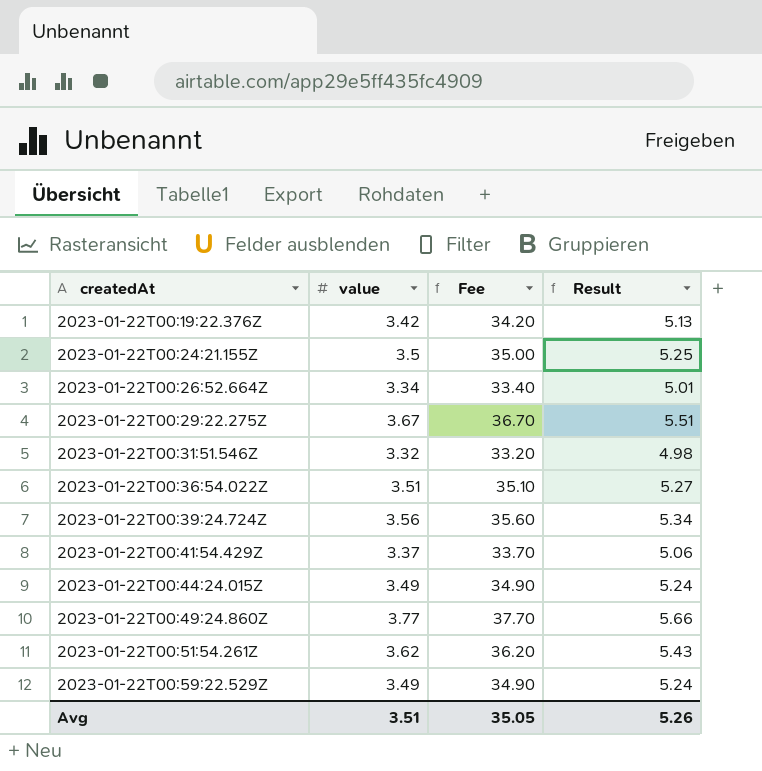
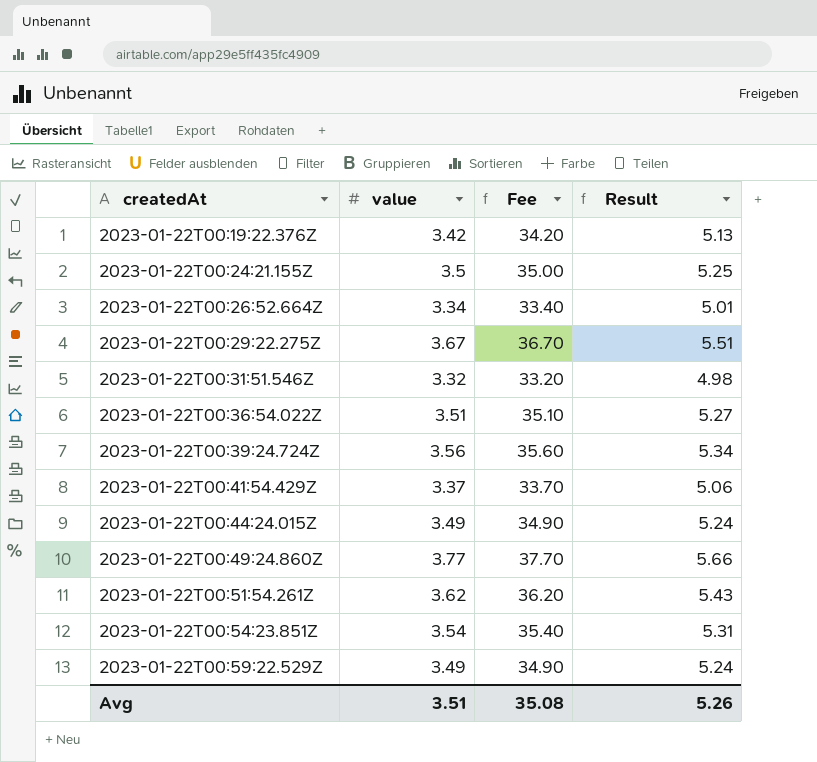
row 2023-01-22T00:54:23.851Z: none -> 3.54 | 35.40 | 5.31
Avg | Fee: 35.05 -> 35.08

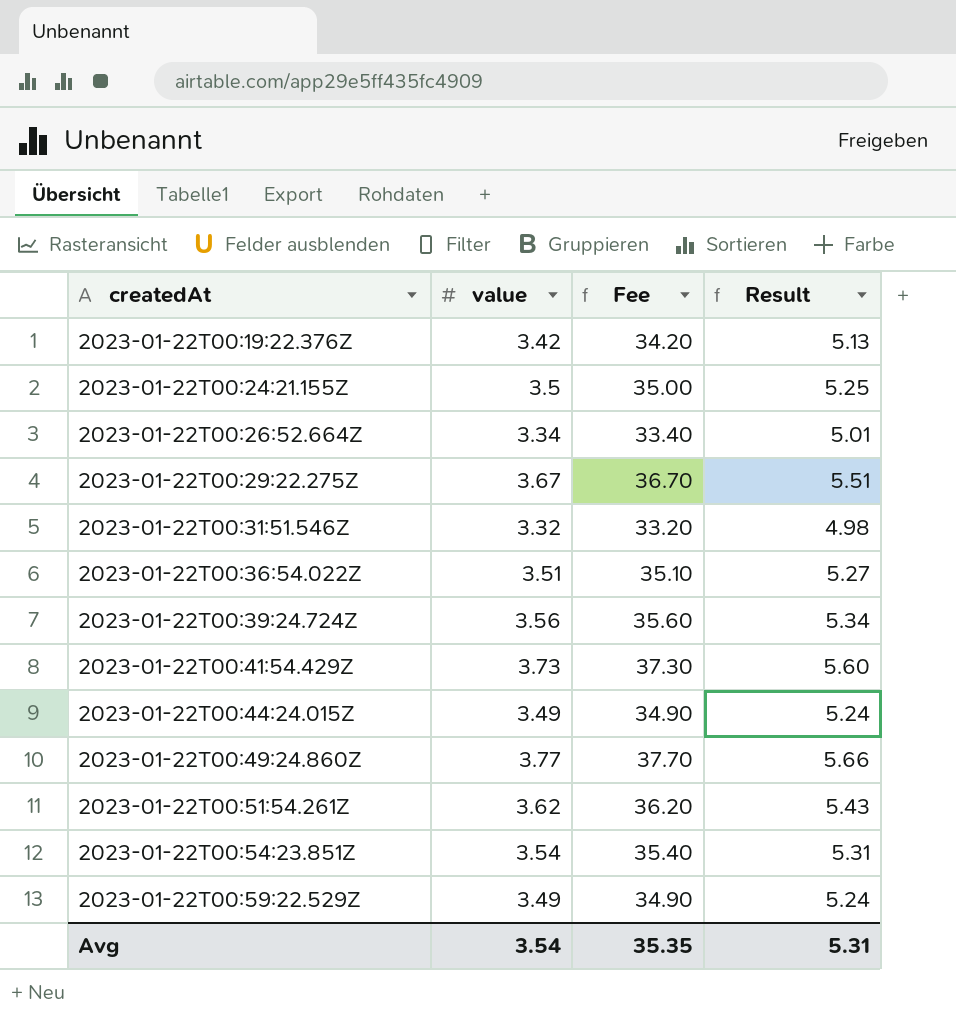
2023-01-22T00:41:54.429Z | value: 3.37 -> 3.73
2023-01-22T00:41:54.429Z | Fee: 33.70 -> 37.30
2023-01-22T00:41:54.429Z | Result: 5.06 -> 5.60
Avg | value: 3.51 -> 3.54
Avg | Fee: 35.08 -> 35.35
Avg | Result: 5.26 -> 5.31

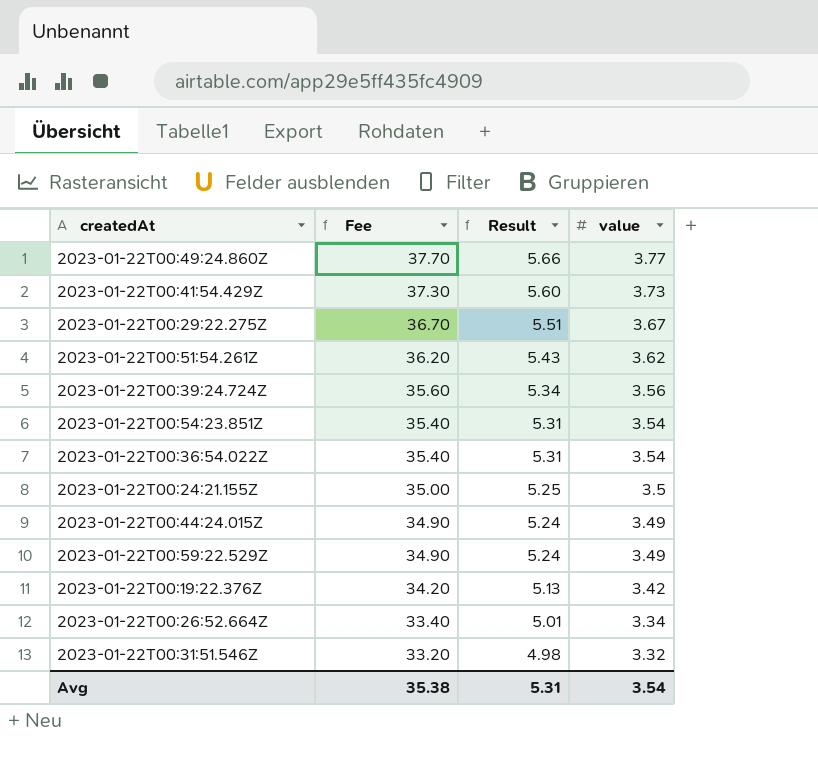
row order: createdAt ascending -> Fee descending
column value | position: 2 -> 4
2023-01-22T00:36:54.022Z | Fee: 35.10 -> 35.40
2023-01-22T00:36:54.022Z | Result: 5.27 -> 5.31
2023-01-22T00:36:54.022Z | value: 3.51 -> 3.54
Avg | Fee: 35.35 -> 35.38

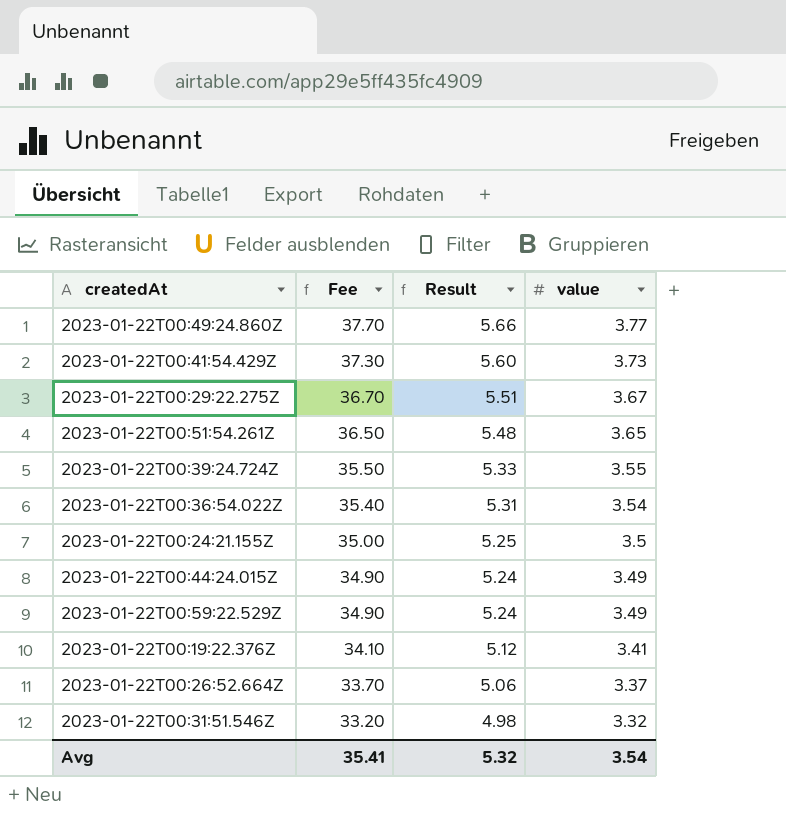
row 2023-01-22T00:54:23.851Z: 35.40 | 5.31 | 3.54 -> none
2023-01-22T00:51:54.261Z | Fee: 36.20 -> 36.50
2023-01-22T00:51:54.261Z | Result: 5.43 -> 5.48
2023-01-22T00:51:54.261Z | value: 3.62 -> 3.65
2023-01-22T00:39:24.724Z | Fee: 35.60 -> 35.50
2023-01-22T00:39:24.724Z | Result: 5.34 -> 5.33
2023-01-22T00:39:24.724Z | value: 3.56 -> 3.55
2023-01-22T00:19:22.376Z | Fee: 34.20 -> 34.10
2023-01-22T00:19:22.376Z | Result: 5.13 -> 5.12
2023-01-22T00:19:22.376Z | value: 3.42 -> 3.41
2023-01-22T00:26:52.664Z | Fee: 33.40 -> 33.70
2023-01-22T00:26:52.664Z | Result: 5.01 -> 5.06
2023-01-22T00:26:52.664Z | value: 3.34 -> 3.37
Avg | Fee: 35.38 -> 35.41
Avg | Result: 5.31 -> 5.32

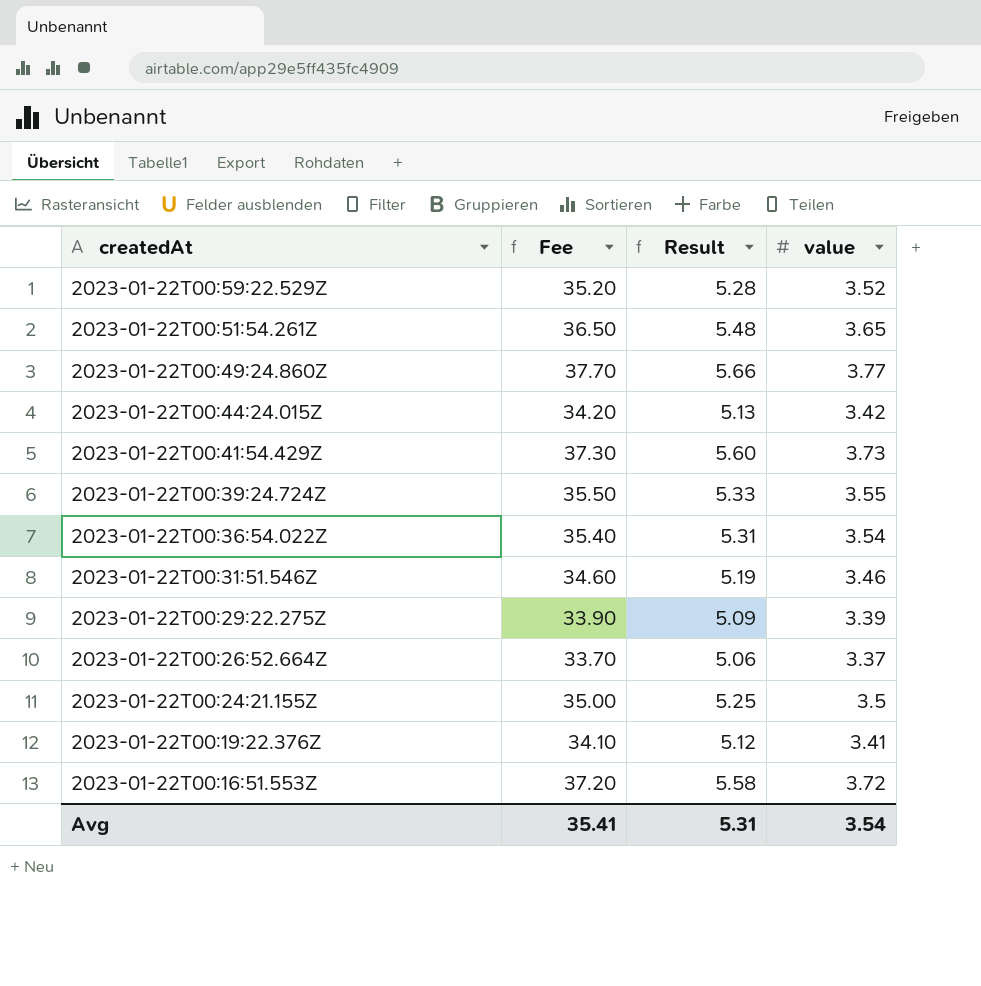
row order: Fee descending -> createdAt descending
2023-01-22T00:59:22.529Z | Fee: 34.90 -> 35.20
2023-01-22T00:59:22.529Z | Result: 5.24 -> 5.28
2023-01-22T00:59:22.529Z | value: 3.49 -> 3.52
2023-01-22T00:44:24.015Z | Fee: 34.90 -> 34.20
2023-01-22T00:44:24.015Z | Result: 5.24 -> 5.13
2023-01-22T00:44:24.015Z | value: 3.49 -> 3.42
2023-01-22T00:31:51.546Z | Fee: 33.20 -> 34.60
2023-01-22T00:31:51.546Z | Result: 4.98 -> 5.19
2023-01-22T00:31:51.546Z | value: 3.32 -> 3.46
2023-01-22T00:29:22.275Z | Fee: 36.70 -> 33.90
2023-01-22T00:29:22.275Z | Result: 5.51 -> 5.09
2023-01-22T00:29:22.275Z | value: 3.67 -> 3.39
row 2023-01-22T00:16:51.553Z: none -> 37.20 | 5.58 | 3.72
Avg | Result: 5.32 -> 5.31

